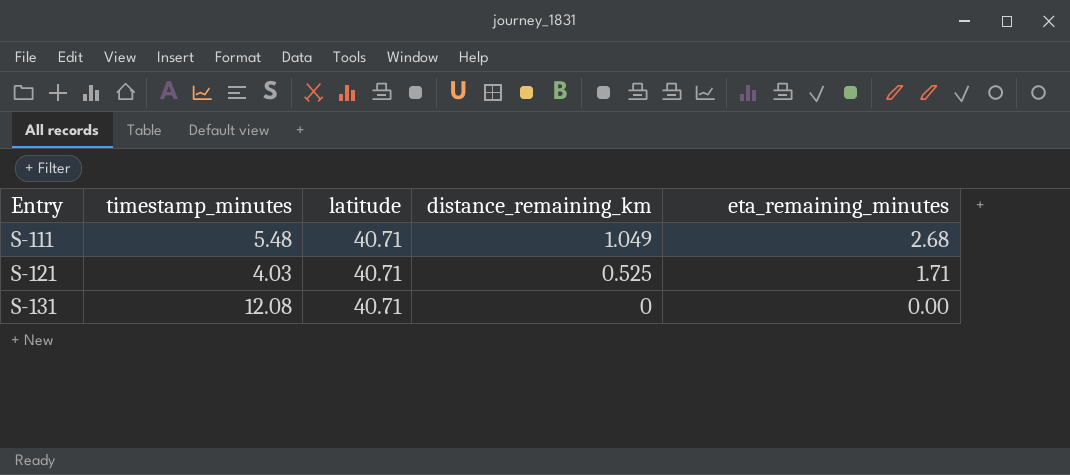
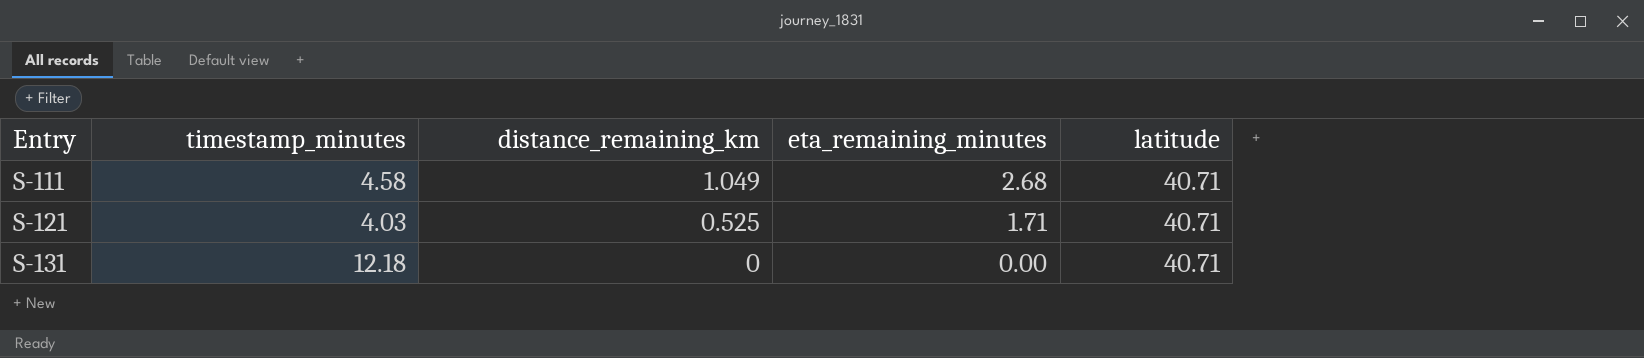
column latitude | position: 3 -> 5
S-111 | timestamp_minutes: 5.48 -> 4.58
S-131 | timestamp_minutes: 12.08 -> 12.18

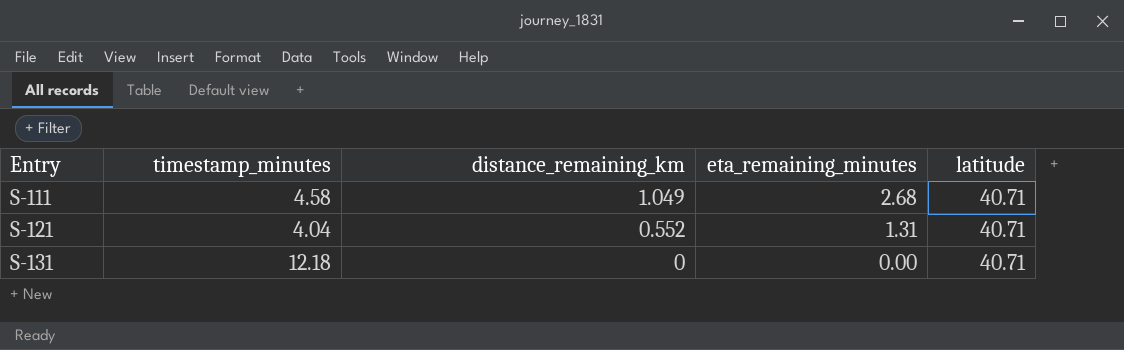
S-121 | timestamp_minutes: 4.03 -> 4.04
S-121 | distance_remaining_km: 0.525 -> 0.552
S-121 | eta_remaining_minutes: 1.71 -> 1.31

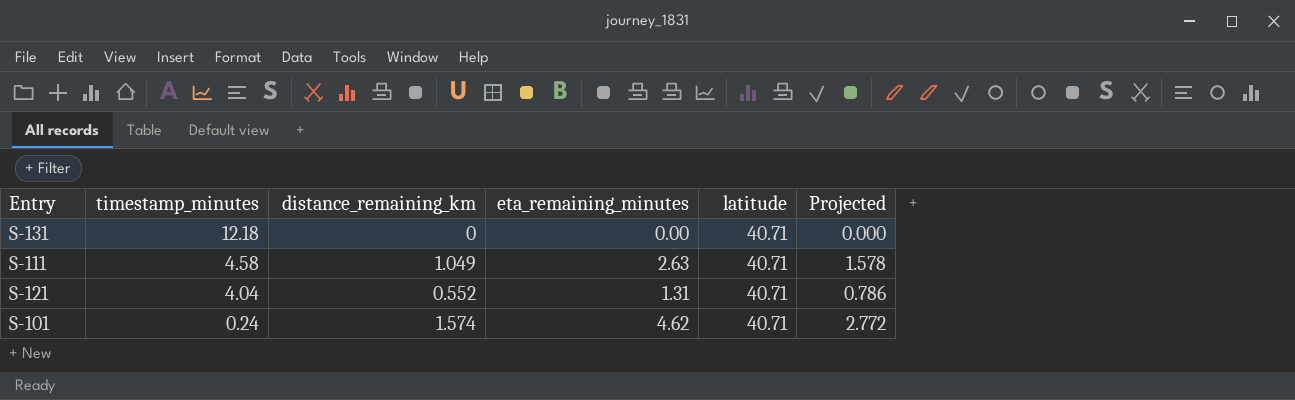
row order: Entry ascending -> timestamp_minutes descending
column Projected | formula: none -> [eta_remaining_minutes] * 0.6
S-111 | eta_remaining_minutes: 2.68 -> 2.63
row S-101: none -> 0.24 | 1.574 | 4.62 | 40.71 | 2.772

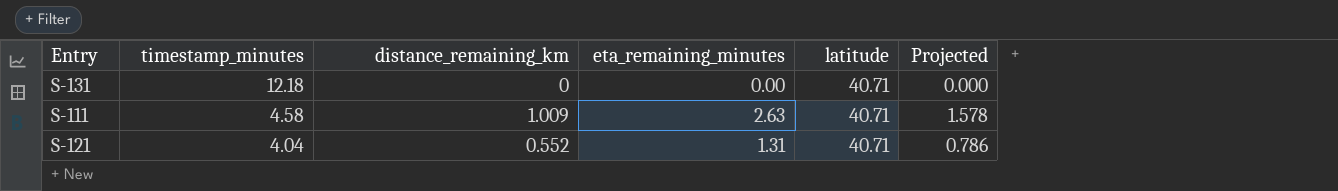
row S-101: 0.24 | 1.574 | 4.62 | 40.71 | 2.772 -> none
S-111 | distance_remaining_km: 1.049 -> 1.009

